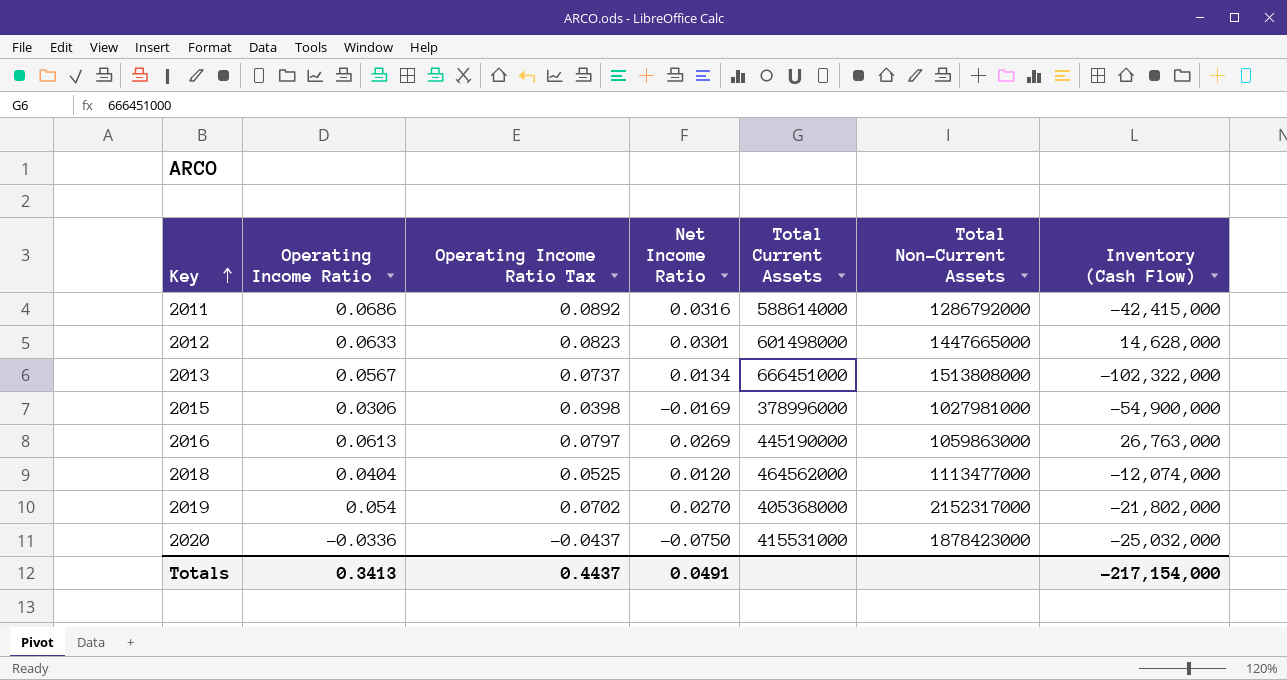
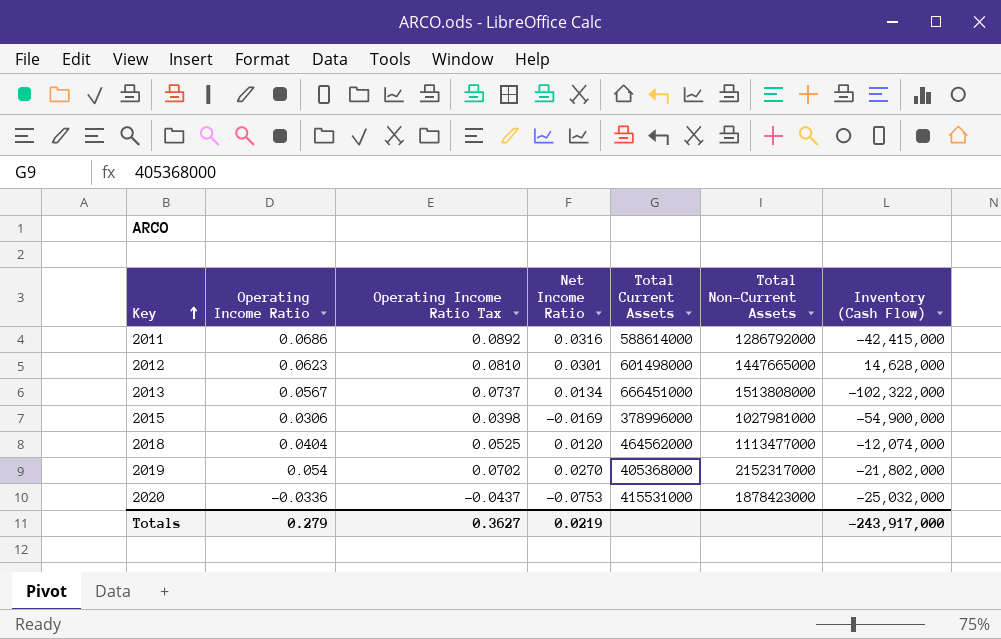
row 2016: 0.0613 | 0.0797 | 0.0269 | 445190000 | 1059863000 | 26,763,000 -> none
2012 | Operating Income Ratio: 0.0633 -> 0.0623
2012 | Operating Income Ratio Tax: 0.0823 -> 0.0810
2020 | Net Income Ratio: -0.0750 -> -0.0753
Totals | Operating Income Ratio: 0.3413 -> 0.279
Totals | Operating Income Ratio Tax: 0.4437 -> 0.3627
Totals | Net Income Ratio: 0.0491 -> 0.0219
Totals | Inventory (Cash Flow): -217,154,000 -> -243,917,000

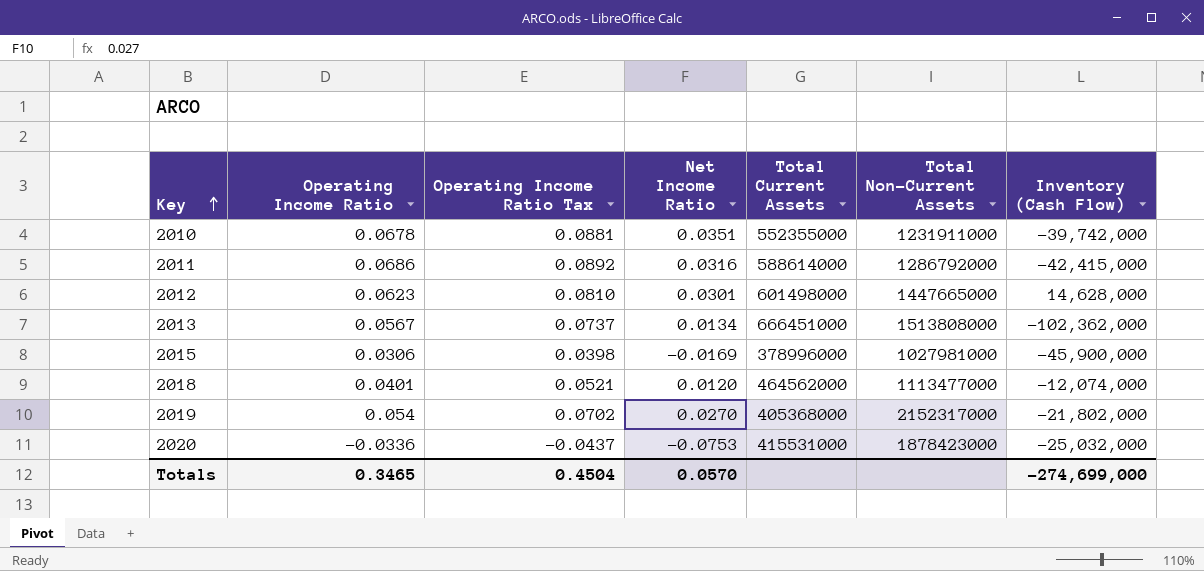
row 2010: none -> 0.0678 | 0.0881 | 0.0351 | 552355000 | 1231911000 | -39,742,000
2013 | Inventory (Cash Flow): -102,322,000 -> -102,362,000
2015 | Inventory (Cash Flow): -54,900,000 -> -45,900,000
2018 | Operating Income Ratio: 0.0404 -> 0.0401
2018 | Operating Income Ratio Tax: 0.0525 -> 0.0521
Totals | Operating Income Ratio: 0.279 -> 0.3465
Totals | Operating Income Ratio Tax: 0.3627 -> 0.4504
Totals | Net Income Ratio: 0.0219 -> 0.0570
Totals | Inventory (Cash Flow): -243,917,000 -> -274,699,000

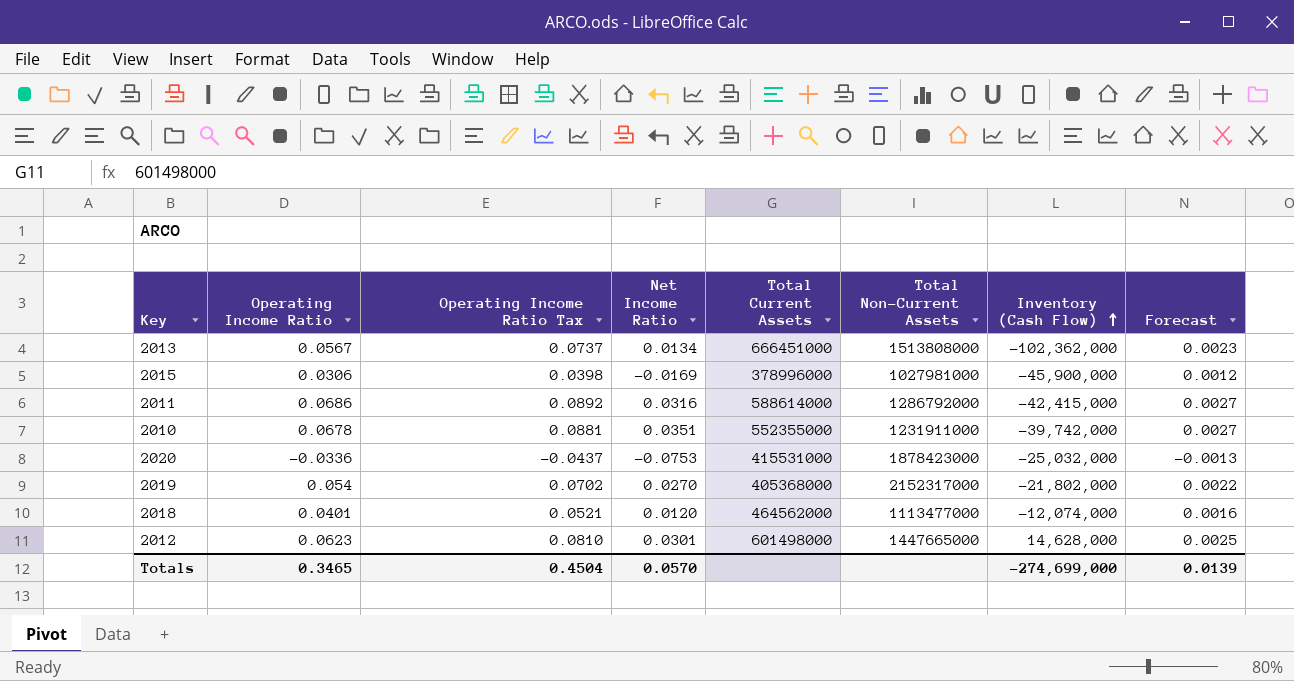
row order: Key ascending -> Inventory (Cash Flow) ascending
column Forecast | formula: none -> [Operating Income Ratio] * 0.04

